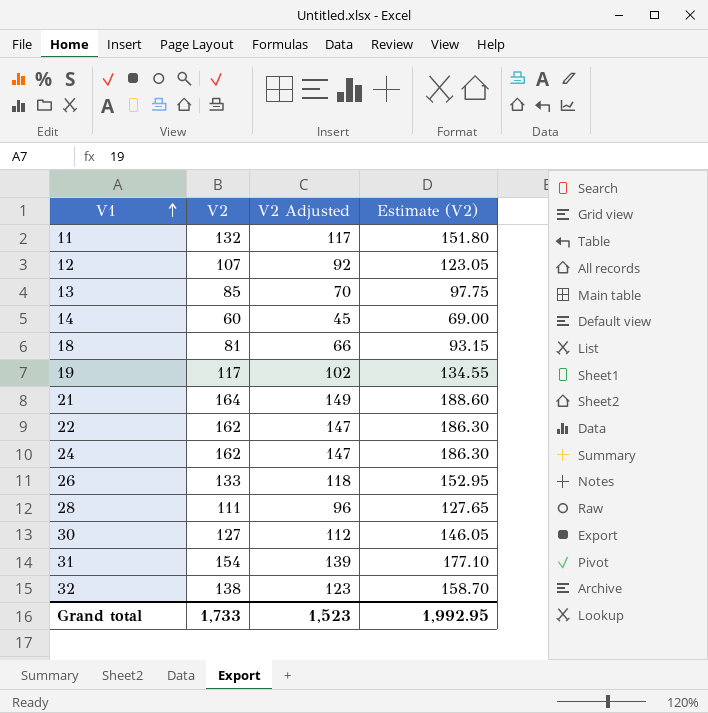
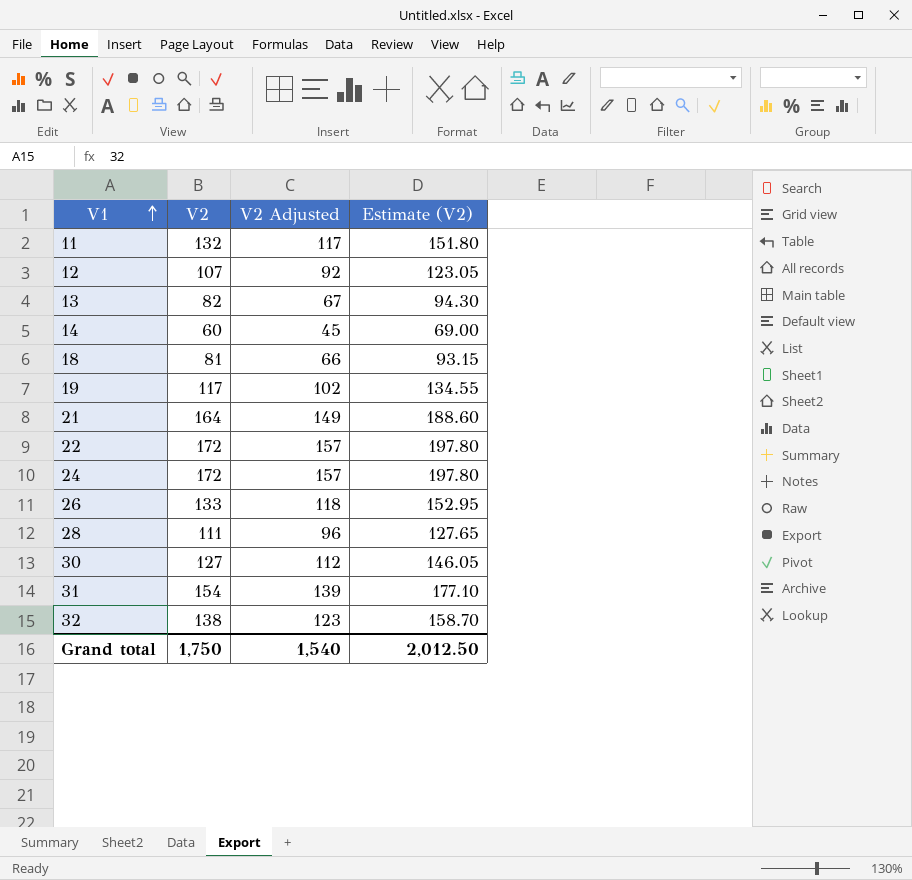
13 | V2: 85 -> 82
13 | V2 Adjusted: 70 -> 67
13 | Estimate (V2): 97.75 -> 94.30
22 | V2: 162 -> 172
22 | V2 Adjusted: 147 -> 157
22 | Estimate (V2): 186.30 -> 197.80
24 | V2: 162 -> 172
24 | V2 Adjusted: 147 -> 157
24 | Estimate (V2): 186.30 -> 197.80
Grand total | V2: 1,733 -> 1,750
Grand total | V2 Adjusted: 1,523 -> 1,540
Grand total | Estimate (V2): 1,992.95 -> 2,012.50

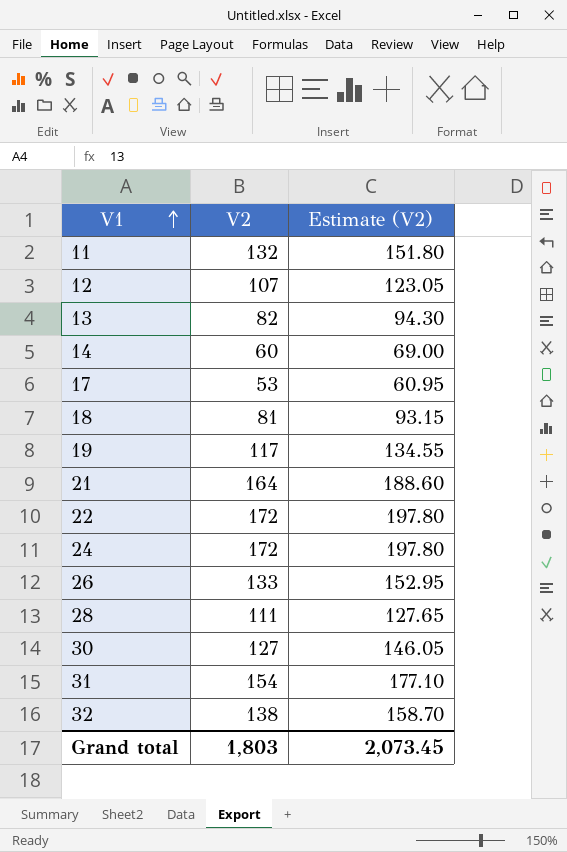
column V2 Adjusted | formula: [V2] - 15 -> none
row 17: none -> 53 | 60.95
Grand total | V2: 1,750 -> 1,803
Grand total | Estimate (V2): 2,012.50 -> 2,073.45

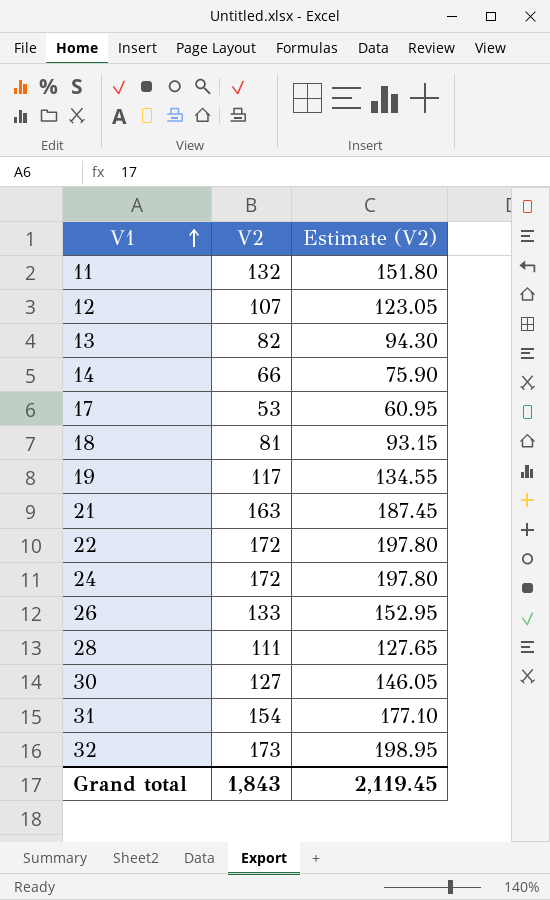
14 | V2: 60 -> 66
14 | Estimate (V2): 69.00 -> 75.90
21 | V2: 164 -> 163
21 | Estimate (V2): 188.60 -> 187.45
32 | V2: 138 -> 173
32 | Estimate (V2): 158.70 -> 198.95
Grand total | V2: 1,803 -> 1,843
Grand total | Estimate (V2): 2,073.45 -> 2,119.45

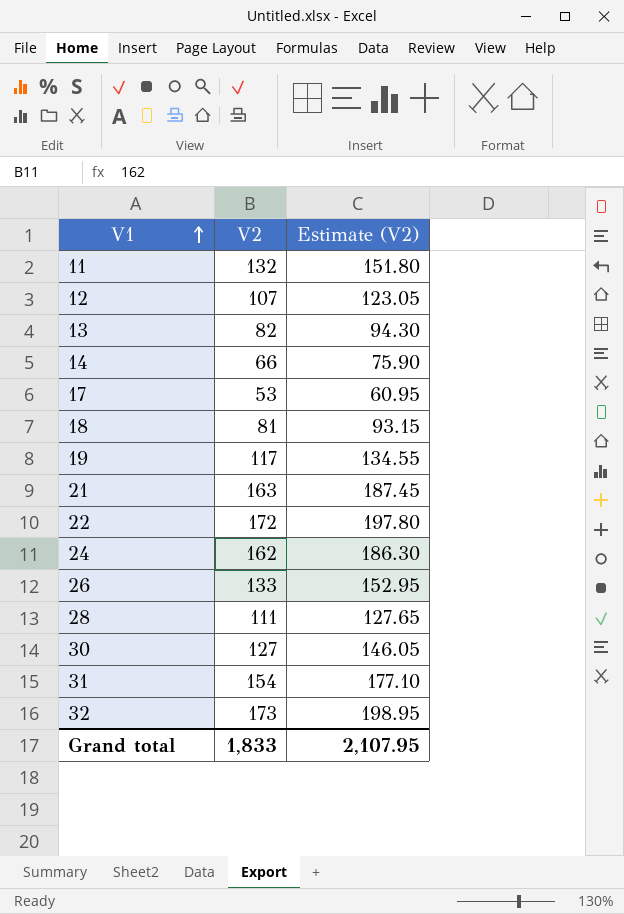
24 | V2: 172 -> 162
24 | Estimate (V2): 197.80 -> 186.30
Grand total | V2: 1,843 -> 1,833
Grand total | Estimate (V2): 2,119.45 -> 2,107.95

